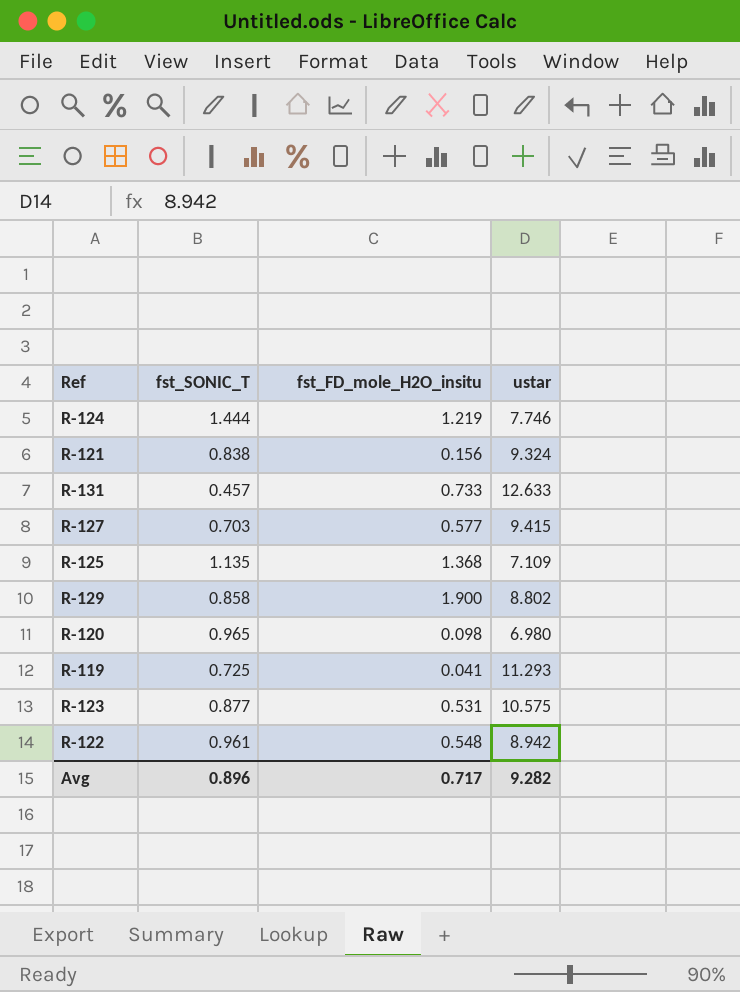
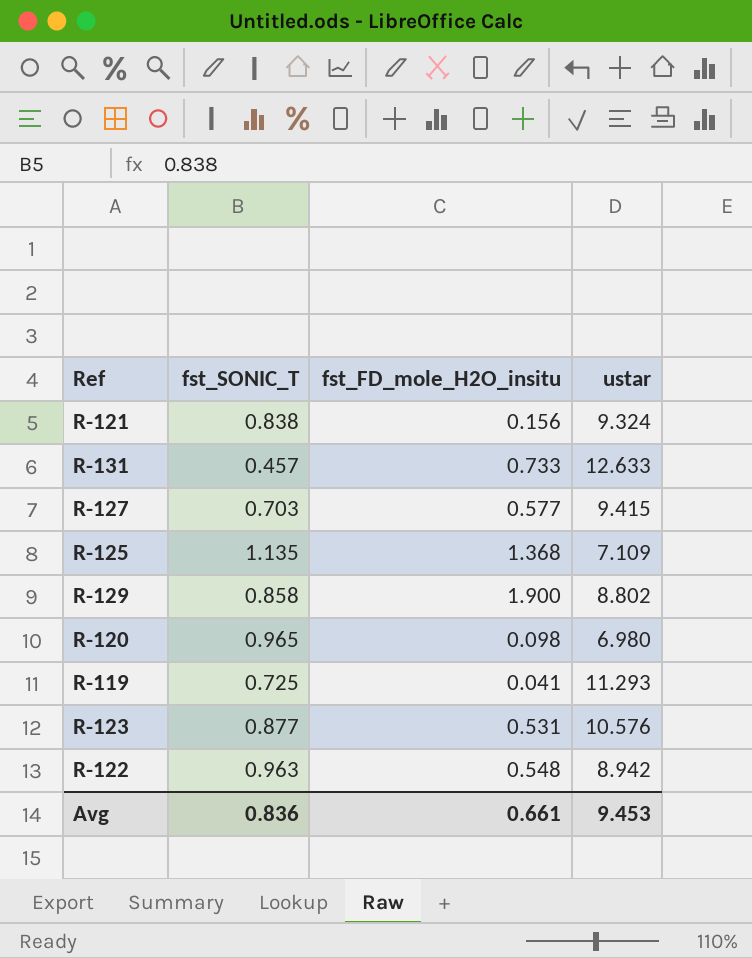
row R-124: 1.444 | 1.219 | 7.746 -> none
R-123 | ustar: 10.575 -> 10.576
R-122 | fst_SONIC_T: 0.961 -> 0.963
Avg | fst_SONIC_T: 0.896 -> 0.836
Avg | fst_FD_mole_H2O_insitu: 0.717 -> 0.661
Avg | ustar: 9.282 -> 9.453

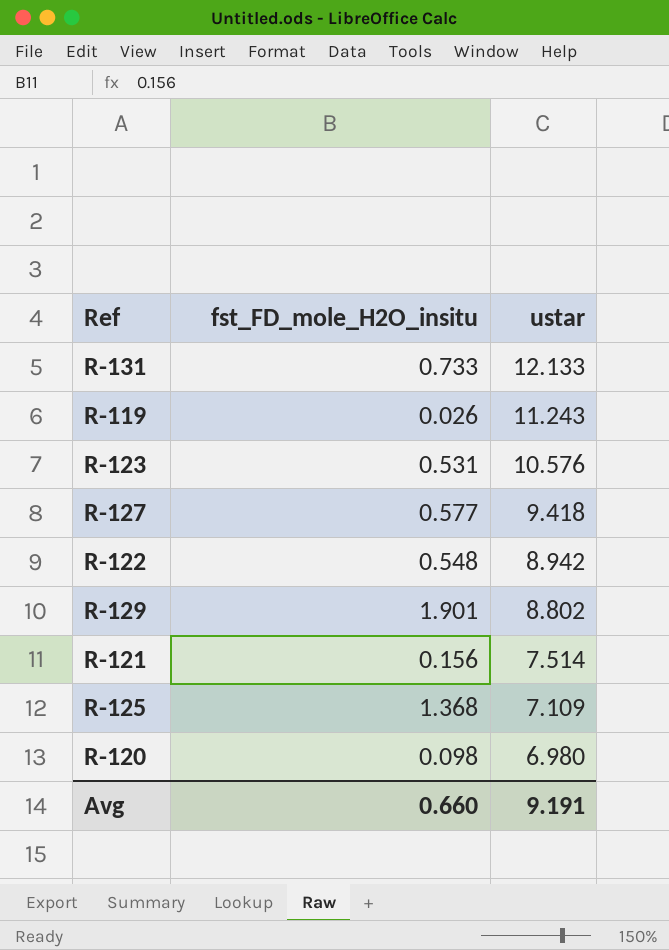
row order: none -> ustar descending
column fst_SONIC_T | position: 2 -> none
R-131 | ustar: 12.633 -> 12.133
R-119 | fst_FD_mole_H2O_insitu: 0.041 -> 0.026
R-119 | ustar: 11.293 -> 11.243
R-127 | ustar: 9.415 -> 9.418
R-129 | fst_FD_mole_H2O_insitu: 1.900 -> 1.901
R-121 | ustar: 9.324 -> 7.514
Avg | fst_FD_mole_H2O_insitu: 0.661 -> 0.660
Avg | ustar: 9.453 -> 9.191

